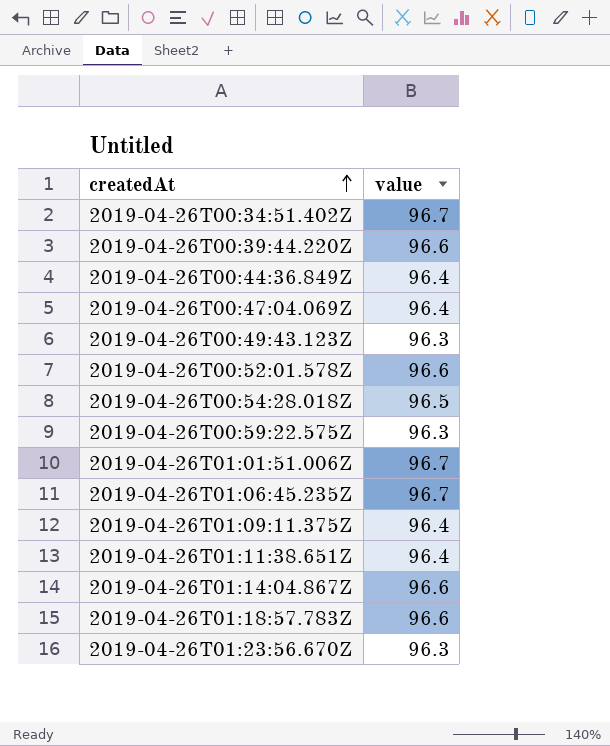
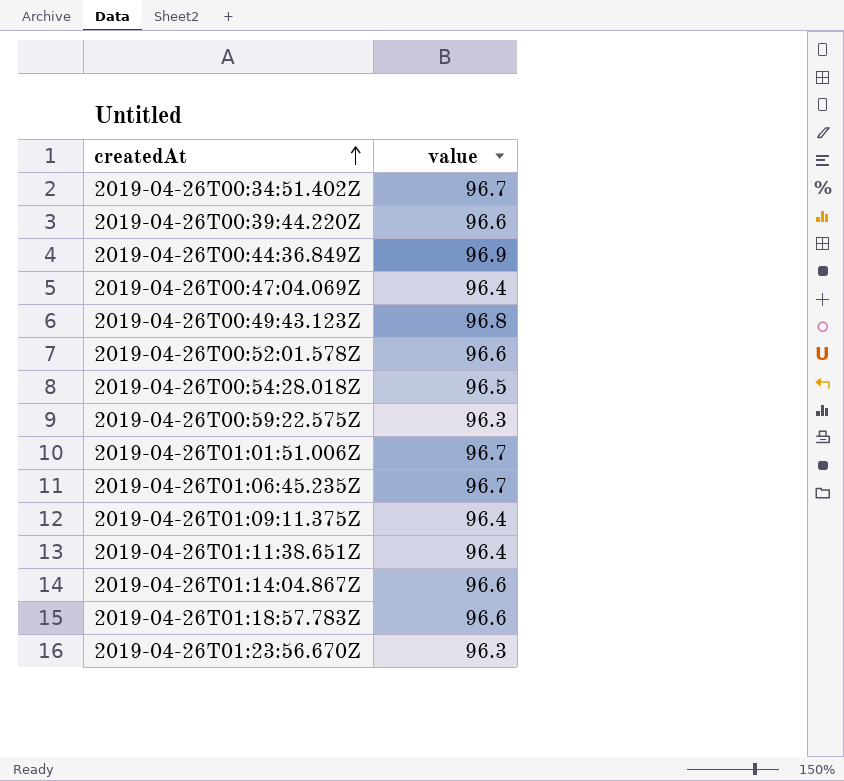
2019-04-26T00:44:36.849Z | value: 96.4 -> 96.9
2019-04-26T00:49:43.123Z | value: 96.3 -> 96.8

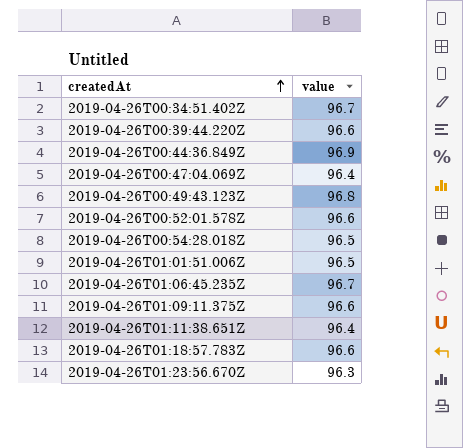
row 2019-04-26T00:59:22.575Z: 96.3 -> none
row 2019-04-26T01:14:04.867Z: 96.6 -> none
2019-04-26T01:01:51.006Z | value: 96.7 -> 96.5
2019-04-26T01:09:11.375Z | value: 96.4 -> 96.6

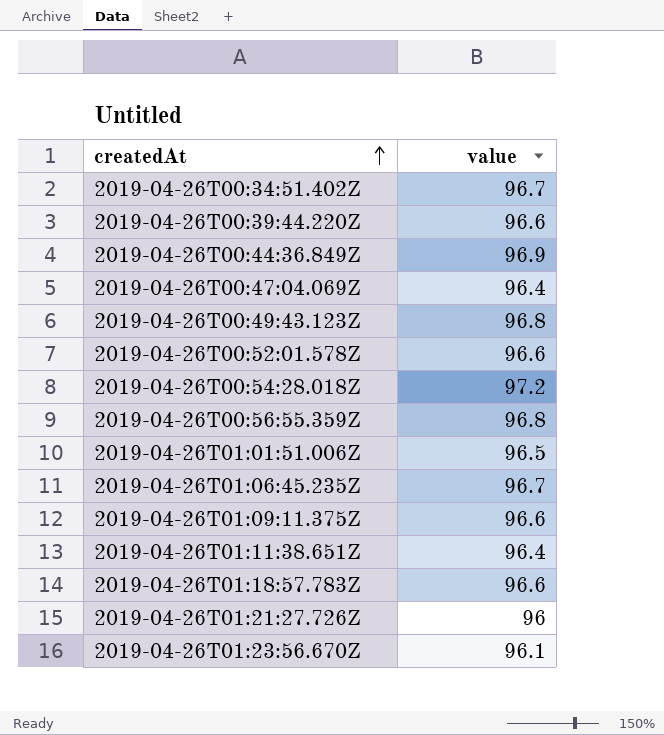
2019-04-26T00:54:28.018Z | value: 96.5 -> 97.2
row 2019-04-26T00:56:55.359Z: none -> 96.8
row 2019-04-26T01:21:27.726Z: none -> 96
2019-04-26T01:23:56.670Z | value: 96.3 -> 96.1

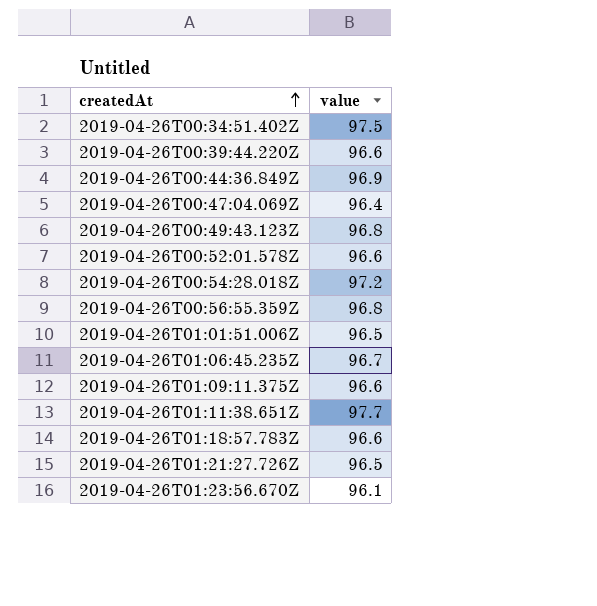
2019-04-26T00:34:51.402Z | value: 96.7 -> 97.5
2019-04-26T01:11:38.651Z | value: 96.4 -> 97.7
2019-04-26T01:21:27.726Z | value: 96 -> 96.5

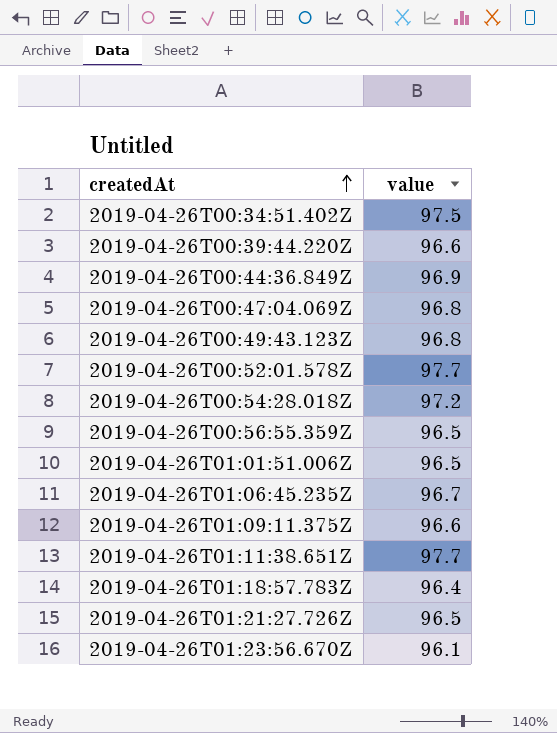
2019-04-26T00:47:04.069Z | value: 96.4 -> 96.8
2019-04-26T00:52:01.578Z | value: 96.6 -> 97.7
2019-04-26T00:56:55.359Z | value: 96.8 -> 96.5
2019-04-26T01:18:57.783Z | value: 96.6 -> 96.4

